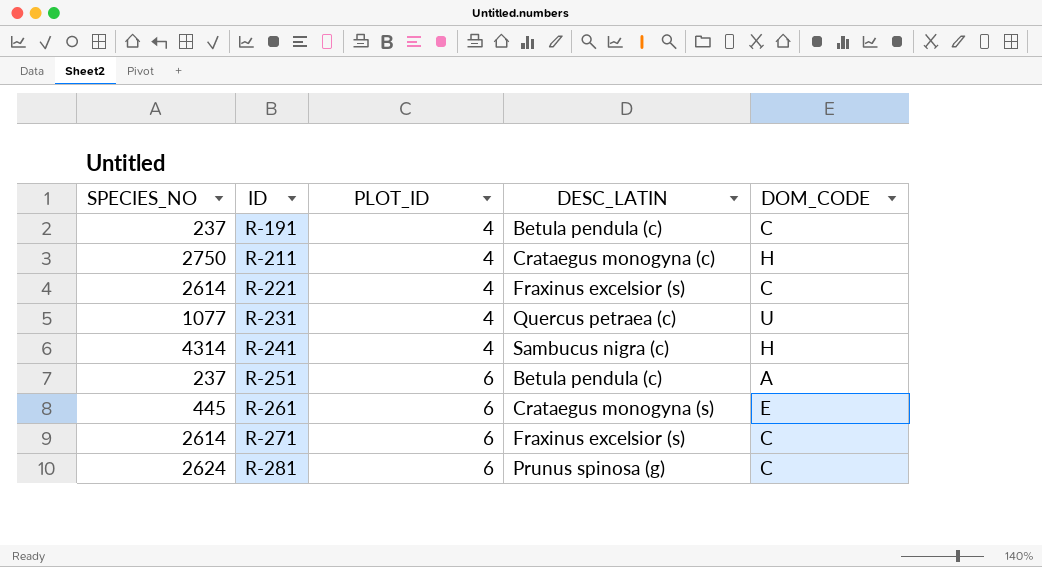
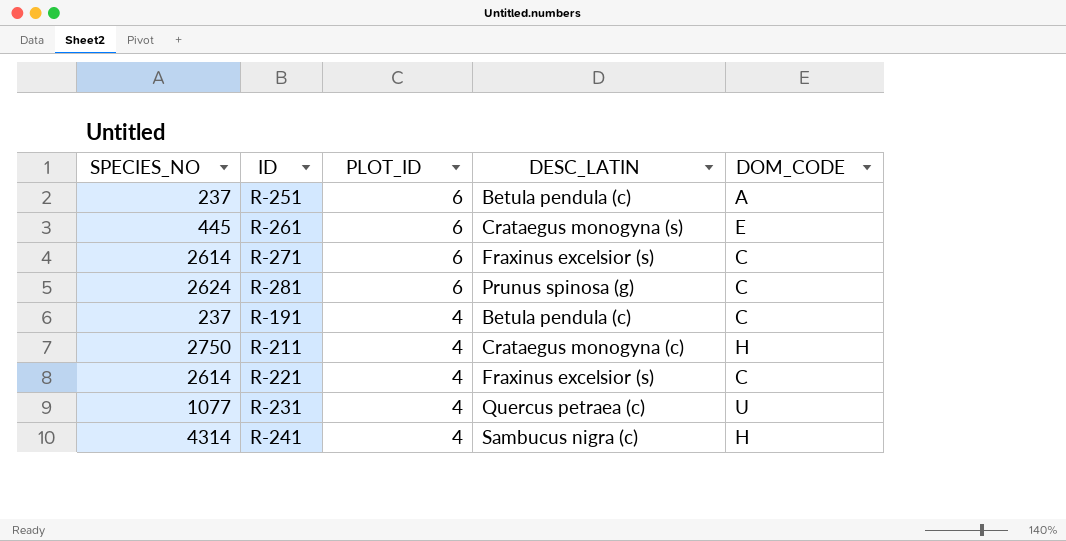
row order: ID ascending -> PLOT_ID descending

